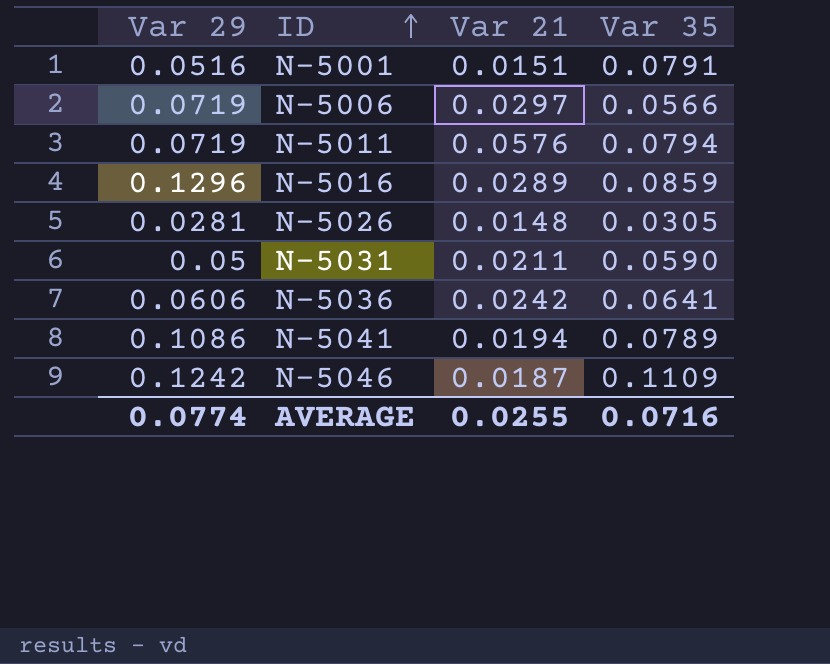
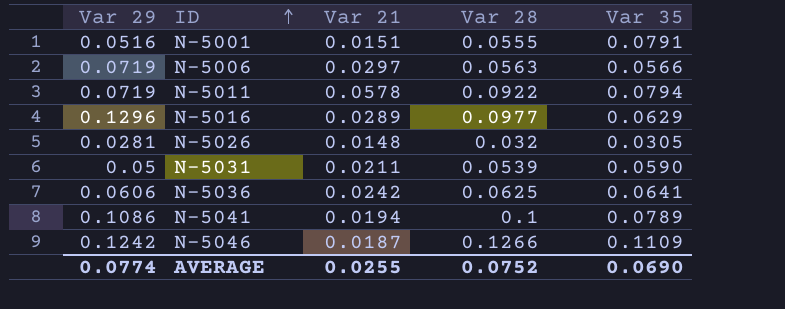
column Var 28 | position: none -> 4
N-5011 | Var 21: 0.0576 -> 0.0578
N-5016 | Var 35: 0.0859 -> 0.0629
AVERAGE | Var 35: 0.0716 -> 0.0690

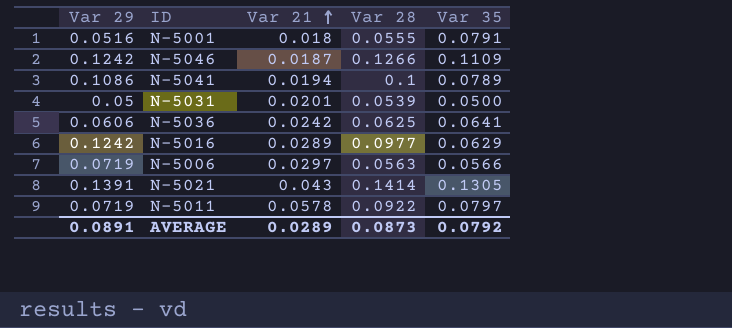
row order: ID ascending -> Var 21 ascending
row N-5026: 0.0281 | 0.0148 | 0.032 | 0.0305 -> none
N-5001 | Var 21: 0.0151 -> 0.018
N-5031 | Var 21: 0.0211 -> 0.0201
N-5031 | Var 35: 0.0590 -> 0.0500
N-5016 | Var 29: 0.1296 -> 0.1242
row N-5021: none -> 0.1391 | 0.043 | 0.1414 | 0.1305
N-5011 | Var 35: 0.0794 -> 0.0797
AVERAGE | Var 29: 0.0774 -> 0.0891
AVERAGE | Var 21: 0.0255 -> 0.0289
AVERAGE | Var 28: 0.0752 -> 0.0873
AVERAGE | Var 35: 0.0690 -> 0.0792

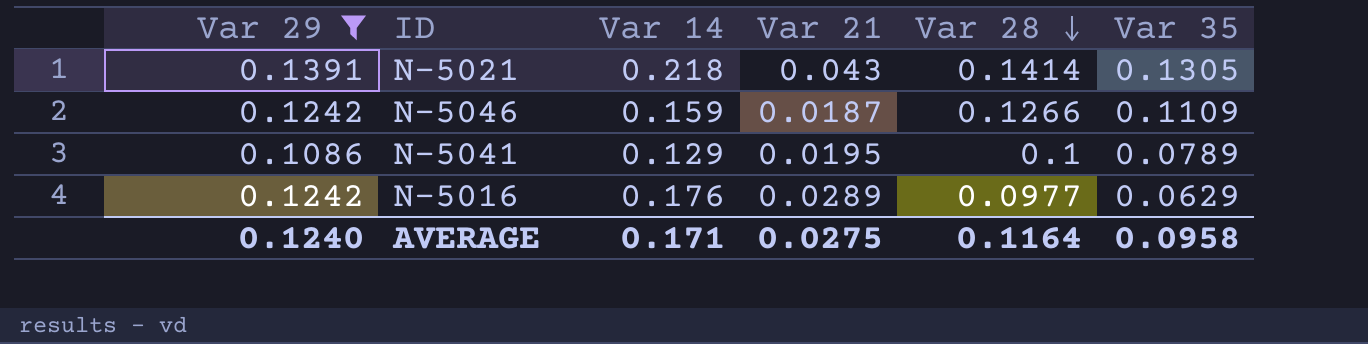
filter: none -> Var 29 >= 0.1086
row order: Var 21 ascending -> Var 28 descending
column Var 14 | position: none -> 3
N-5041 | Var 21: 0.0194 -> 0.0195
AVERAGE | Var 29: 0.0891 -> 0.1240
AVERAGE | Var 21: 0.0289 -> 0.0275
AVERAGE | Var 28: 0.0873 -> 0.1164
AVERAGE | Var 35: 0.0792 -> 0.0958

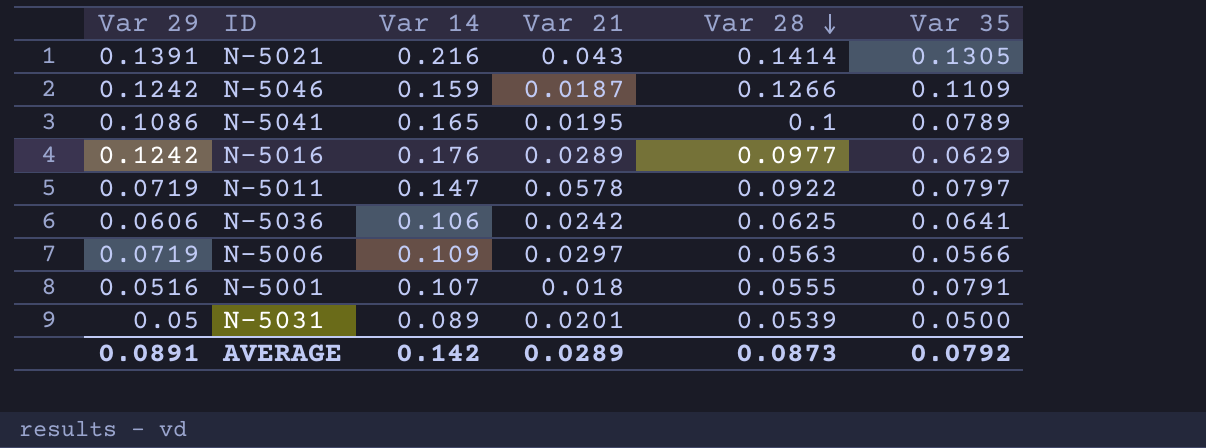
filter: Var 29 >= 0.1086 -> none
N-5021 | Var 14: 0.218 -> 0.216
N-5041 | Var 14: 0.129 -> 0.165
AVERAGE | Var 29: 0.1240 -> 0.0891
AVERAGE | Var 14: 0.171 -> 0.142
AVERAGE | Var 21: 0.0275 -> 0.0289
AVERAGE | Var 28: 0.1164 -> 0.0873
AVERAGE | Var 35: 0.0958 -> 0.0792

